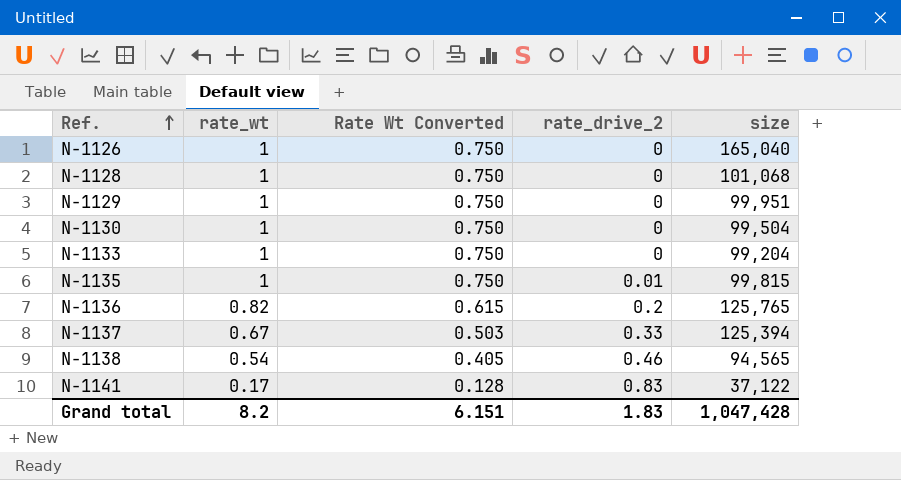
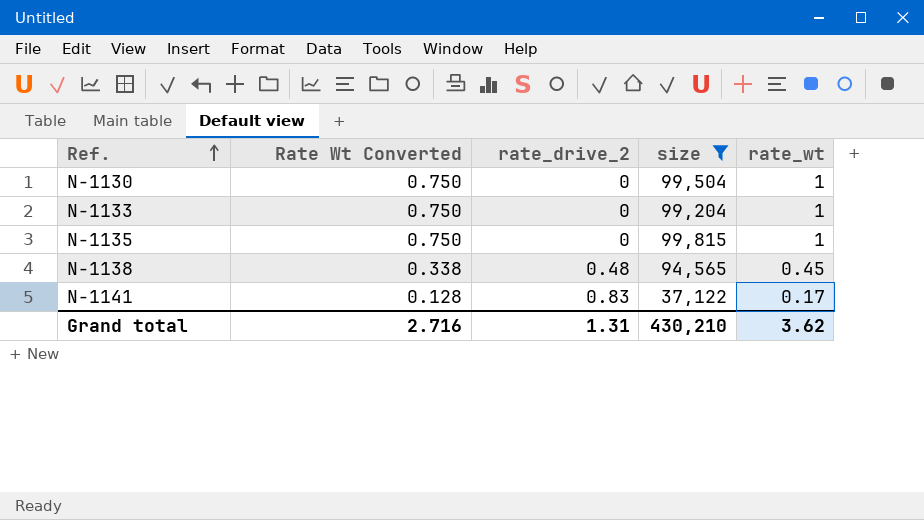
filter: none -> size <= 99,815
column rate_wt | position: 2 -> 5
N-1135 | rate_drive_2: 0.01 -> 0
N-1138 | Rate Wt Converted: 0.405 -> 0.338
N-1138 | rate_drive_2: 0.46 -> 0.48
N-1138 | rate_wt: 0.54 -> 0.45
Grand total | Rate Wt Converted: 6.151 -> 2.716
Grand total | rate_drive_2: 1.83 -> 1.31
Grand total | size: 1,047,428 -> 430,210
Grand total | rate_wt: 8.2 -> 3.62

